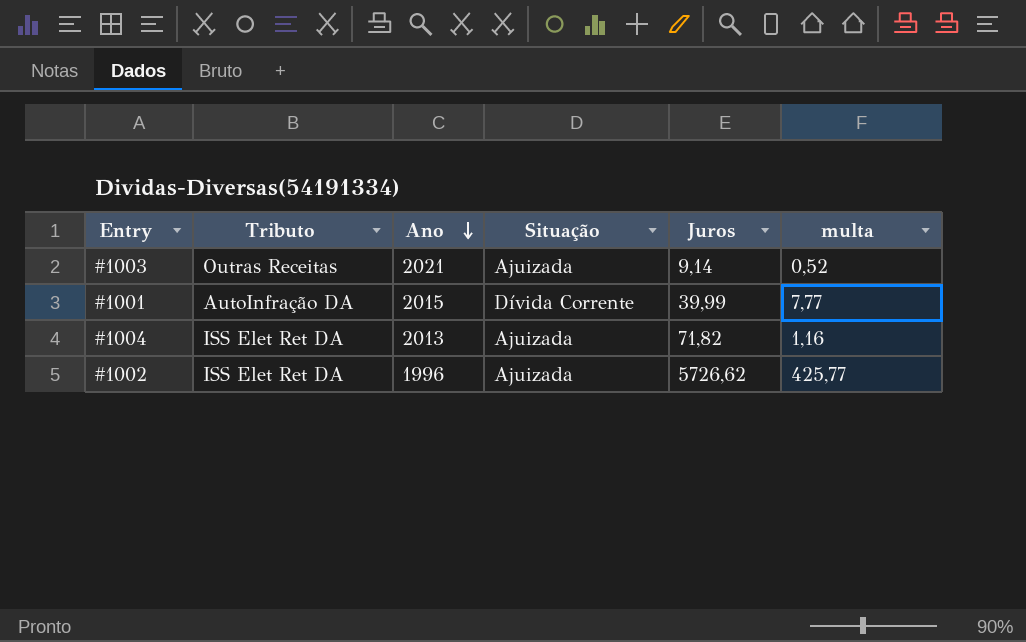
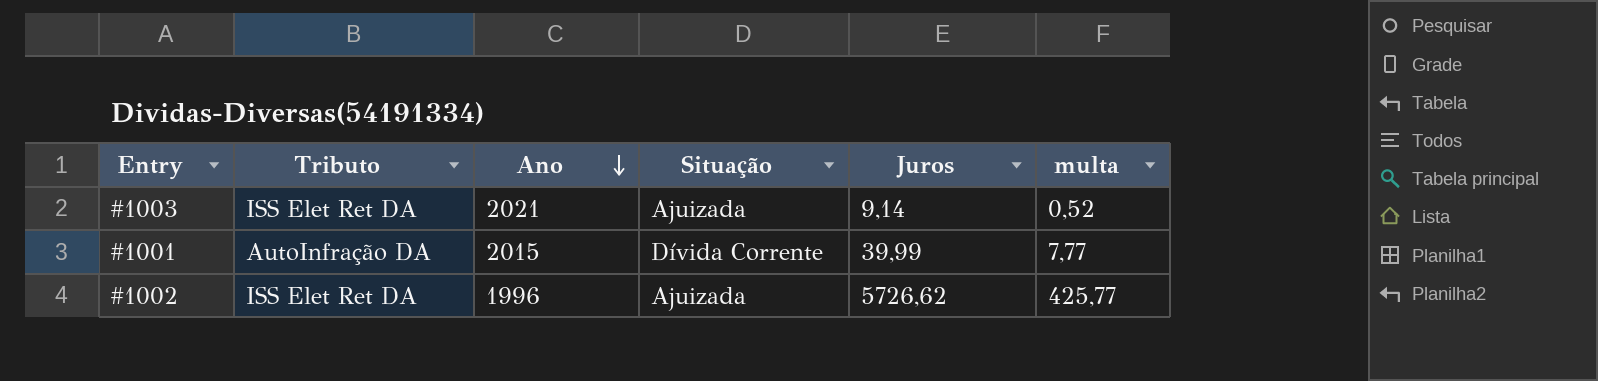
row #1004: ISS Elet Ret DA | 2013 | Ajuizada | 71,82 | 1,16 -> none
#1003 | Tributo: Outras Receitas -> ISS Elet Ret DA

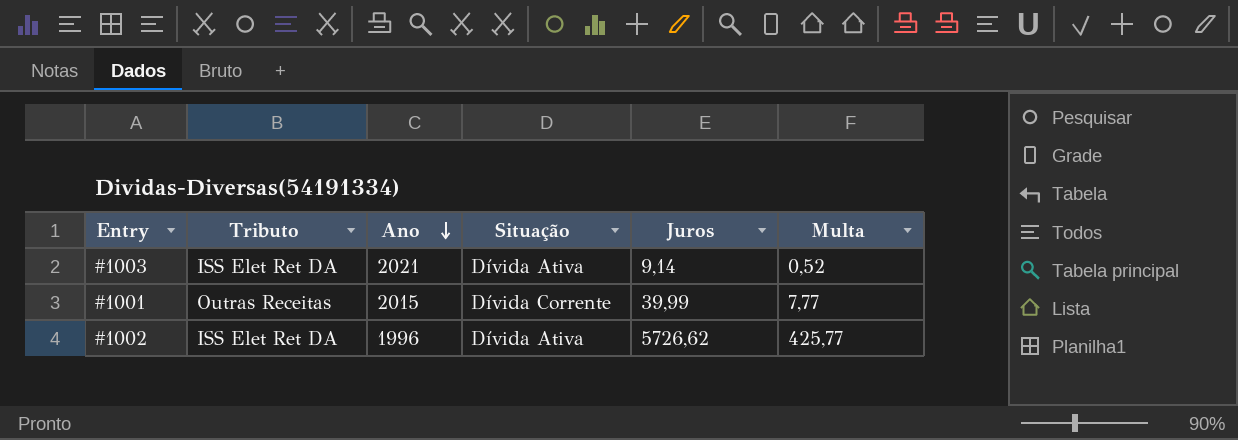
column name: multa -> Multa
#1003 | Situação: Ajuizada -> Dívida Ativa
#1001 | Tributo: AutoInfração DA -> Outras Receitas
#1002 | Situação: Ajuizada -> Dívida Ativa

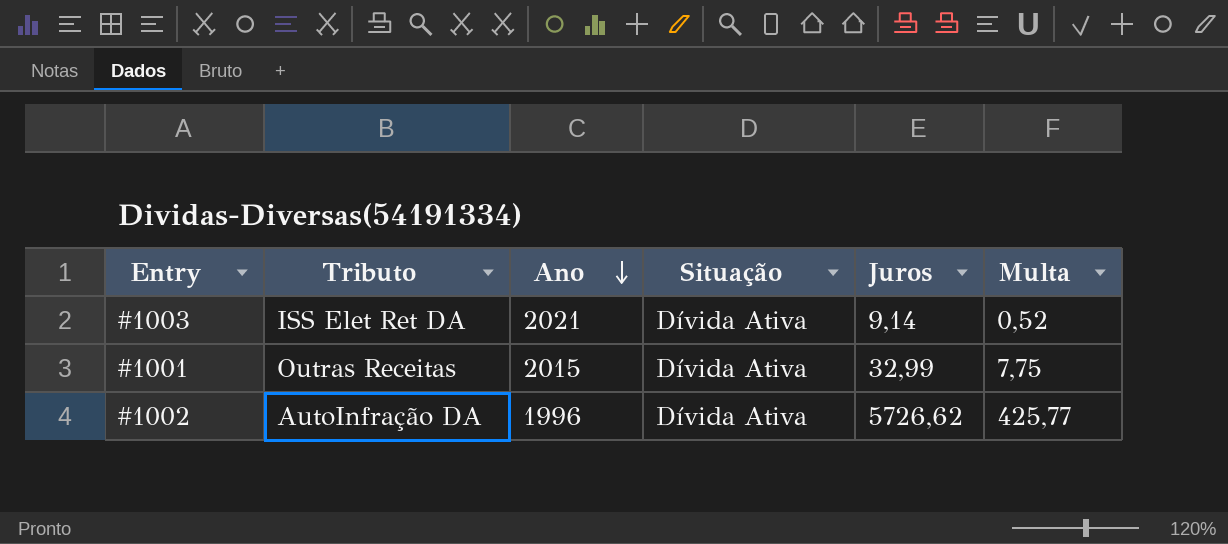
#1001 | Situação: Dívida Corrente -> Dívida Ativa
#1001 | Juros: 39,99 -> 32,99
#1001 | Multa: 7,77 -> 7,75
#1002 | Tributo: ISS Elet Ret DA -> AutoInfração DA

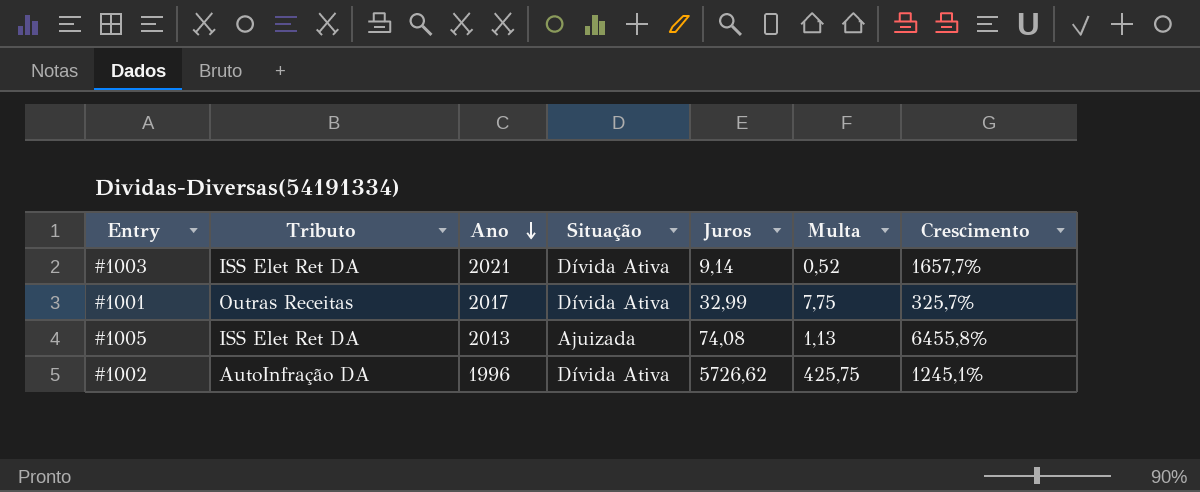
column Crescimento | formula: none -> ([Juros] - [Multa]) / [Multa]
#1001 | Ano: 2015 -> 2017
row #1005: none -> ISS Elet Ret DA | 2013 | Ajuizada | 74,08 | 1,13 | 6455,8%
#1002 | Multa: 425,77 -> 425,75

